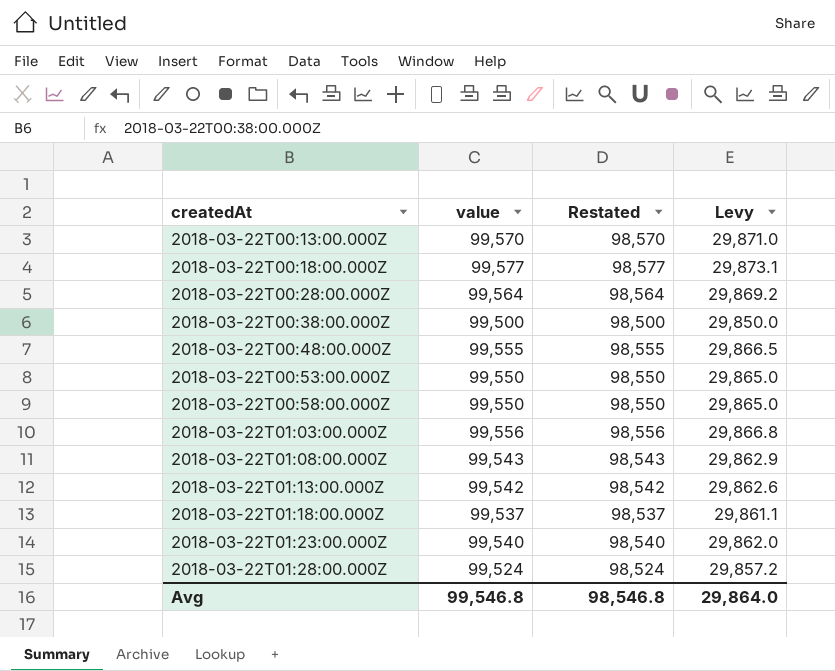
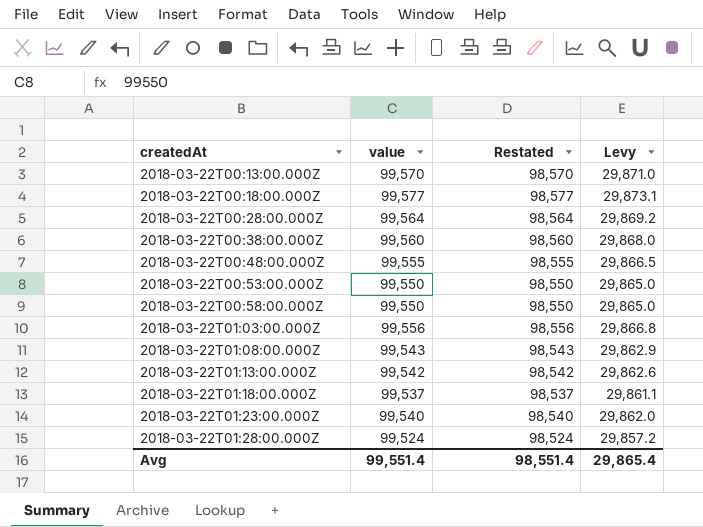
2018-03-22T00:38:00.000Z | value: 99,500 -> 99,560
2018-03-22T00:38:00.000Z | Restated: 98,500 -> 98,560
2018-03-22T00:38:00.000Z | Levy: 29,850.0 -> 29,868.0
Avg | value: 99,546.8 -> 99,551.4
Avg | Restated: 98,546.8 -> 98,551.4
Avg | Levy: 29,864.0 -> 29,865.4

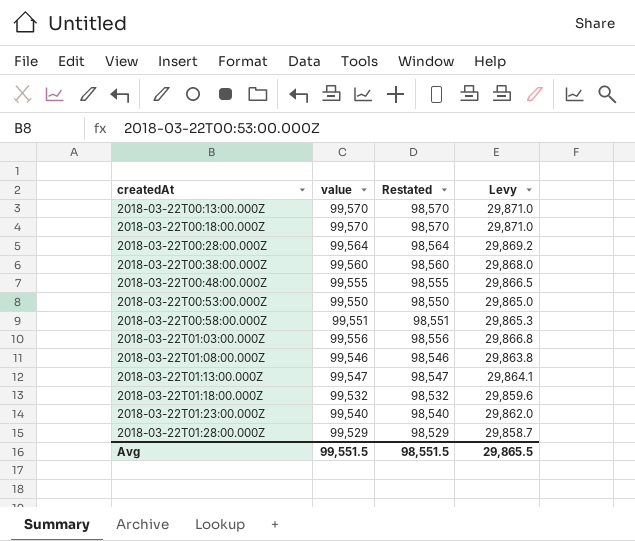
2018-03-22T00:18:00.000Z | value: 99,577 -> 99,570
2018-03-22T00:18:00.000Z | Restated: 98,577 -> 98,570
2018-03-22T00:18:00.000Z | Levy: 29,873.1 -> 29,871.0
2018-03-22T00:58:00.000Z | value: 99,550 -> 99,551
2018-03-22T00:58:00.000Z | Restated: 98,550 -> 98,551
2018-03-22T00:58:00.000Z | Levy: 29,865.0 -> 29,865.3
2018-03-22T01:08:00.000Z | value: 99,543 -> 99,546
2018-03-22T01:08:00.000Z | Restated: 98,543 -> 98,546
2018-03-22T01:08:00.000Z | Levy: 29,862.9 -> 29,863.8
2018-03-22T01:13:00.000Z | value: 99,542 -> 99,547
2018-03-22T01:13:00.000Z | Restated: 98,542 -> 98,547
2018-03-22T01:13:00.000Z | Levy: 29,862.6 -> 29,864.1
2018-03-22T01:18:00.000Z | value: 99,537 -> 99,532
2018-03-22T01:18:00.000Z | Restated: 98,537 -> 98,532
2018-03-22T01:18:00.000Z | Levy: 29,861.1 -> 29,859.6
2018-03-22T01:28:00.000Z | value: 99,524 -> 99,529
2018-03-22T01:28:00.000Z | Restated: 98,524 -> 98,529
2018-03-22T01:28:00.000Z | Levy: 29,857.2 -> 29,858.7
Avg | value: 99,551.4 -> 99,551.5
Avg | Restated: 98,551.4 -> 98,551.5
Avg | Levy: 29,865.4 -> 29,865.5

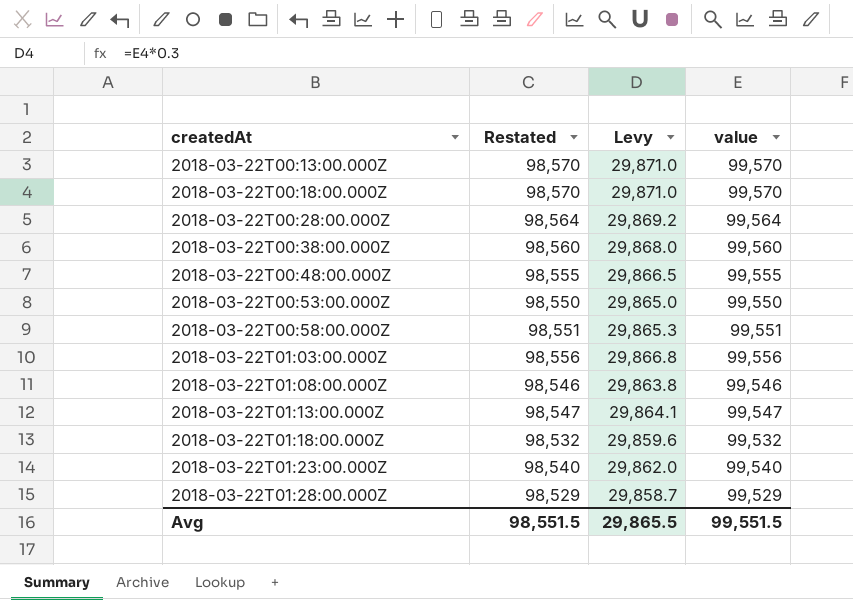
column value | position: 2 -> 4

